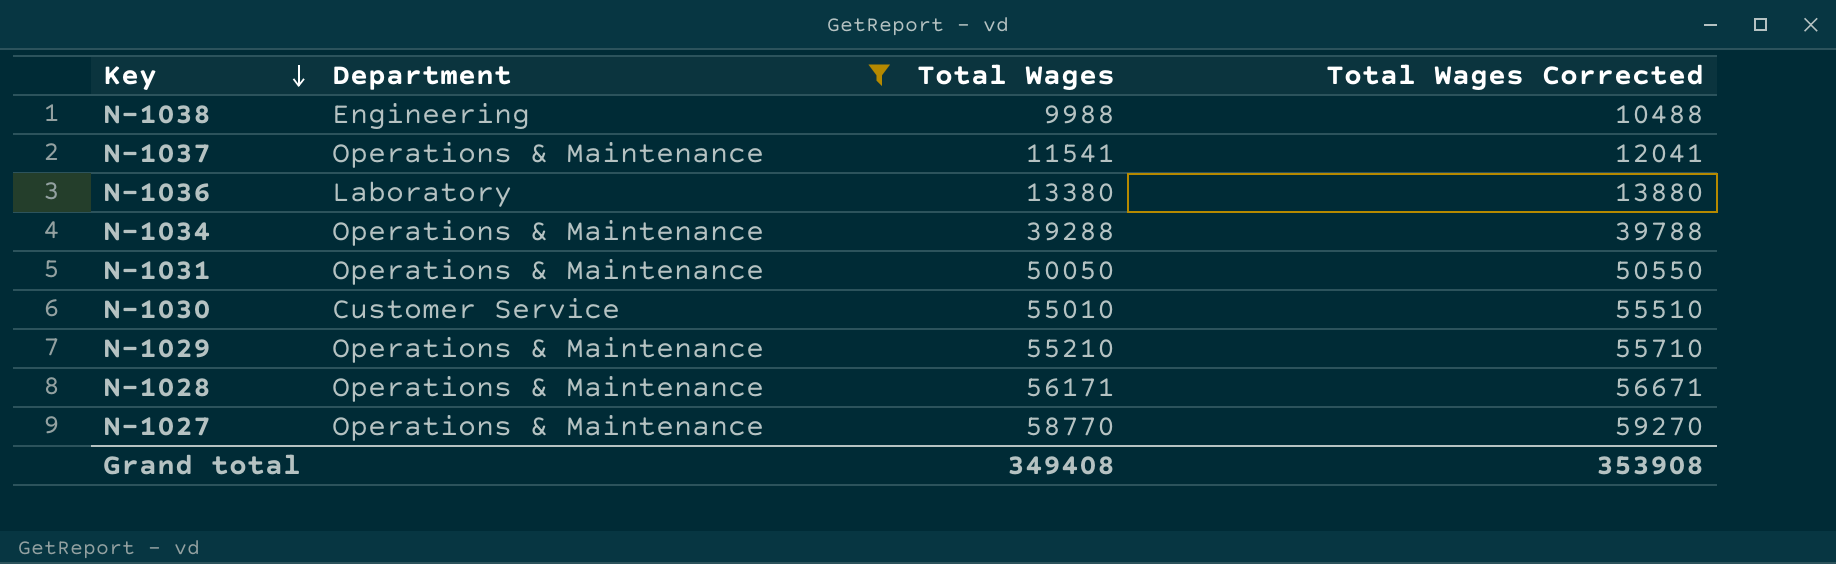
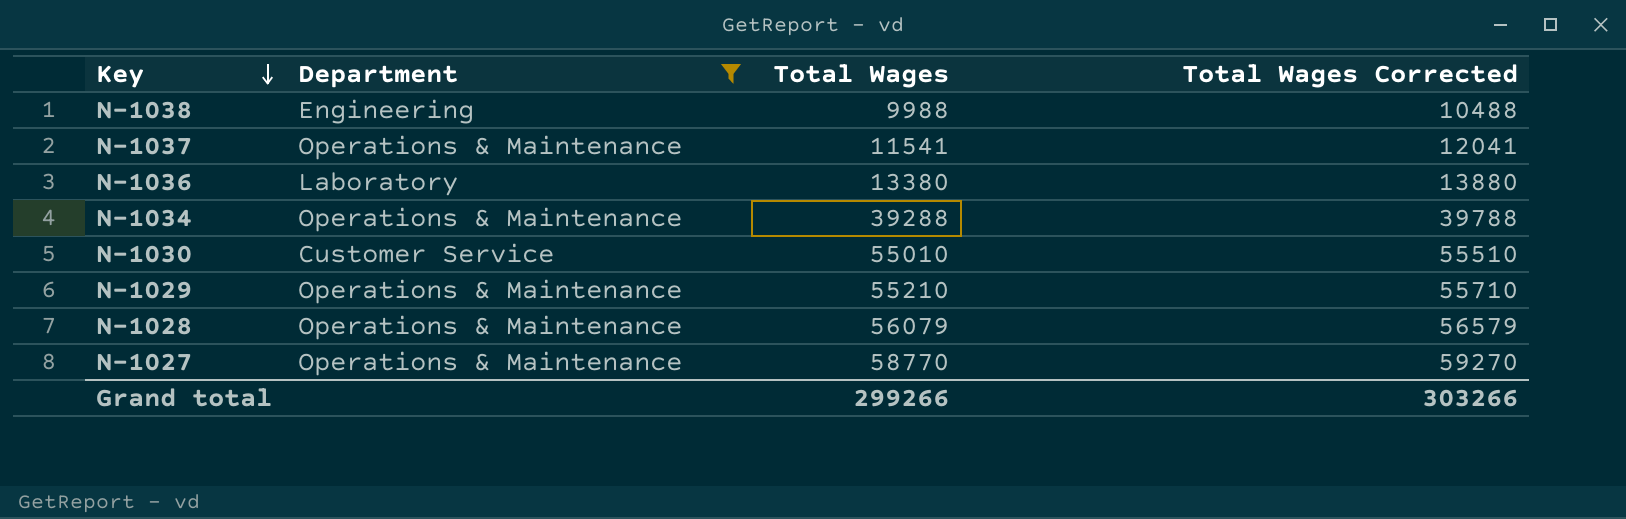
row N-1031: Operations & Maintenance | 50050 | 50550 -> none
N-1028 | Total Wages: 56171 -> 56079
N-1028 | Total Wages Corrected: 56671 -> 56579
Grand total | Total Wages: 349408 -> 299266
Grand total | Total Wages Corrected: 353908 -> 303266

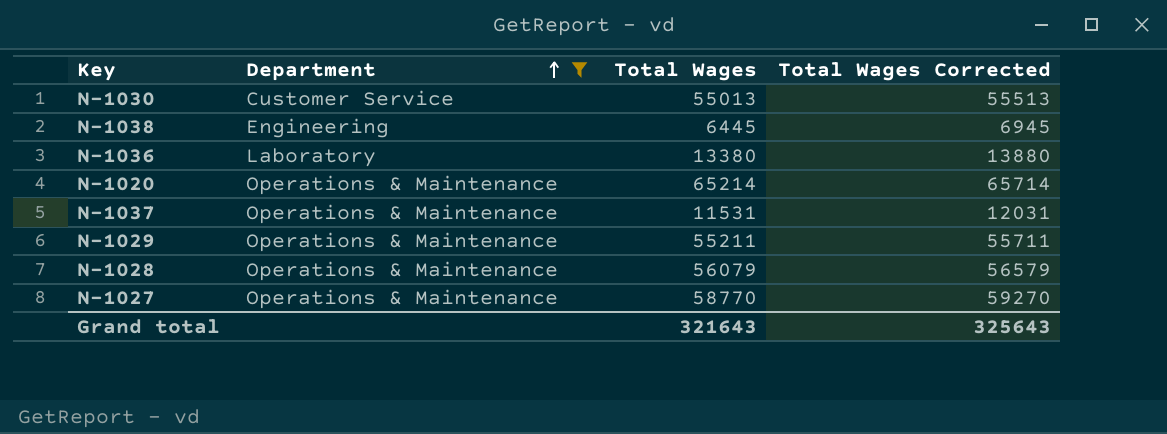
row order: Key descending -> Department ascending
row N-1034: Operations & Maintenance | 39288 | 39788 -> none
N-1030 | Total Wages: 55010 -> 55013
N-1030 | Total Wages Corrected: 55510 -> 55513
N-1038 | Total Wages: 9988 -> 6445
N-1038 | Total Wages Corrected: 10488 -> 6945
row N-1020: none -> Operations & Maintenance | 65214 | 65714
N-1037 | Total Wages: 11541 -> 11531
N-1037 | Total Wages Corrected: 12041 -> 12031
N-1029 | Total Wages: 55210 -> 55211
N-1029 | Total Wages Corrected: 55710 -> 55711
Grand total | Total Wages: 299266 -> 321643
Grand total | Total Wages Corrected: 303266 -> 325643

